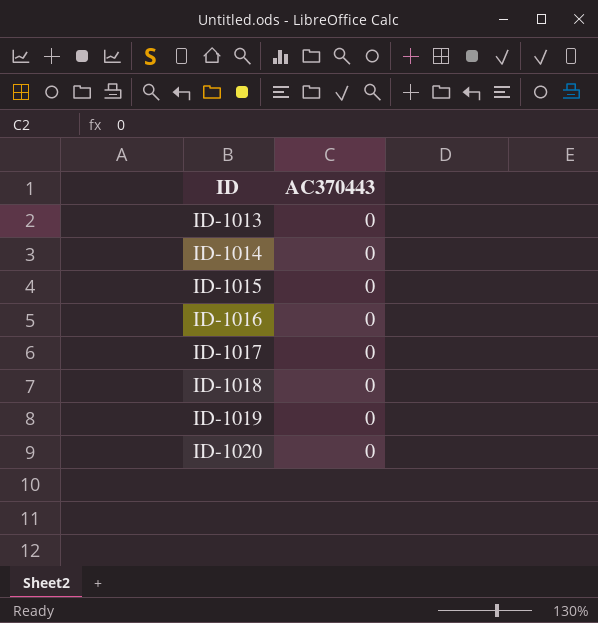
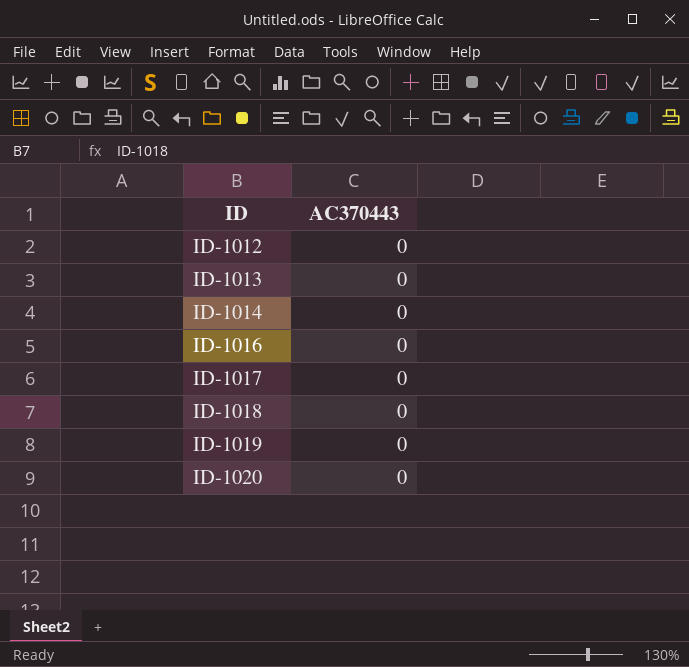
row ID-1015: 0 -> none
row ID-1012: none -> 0

